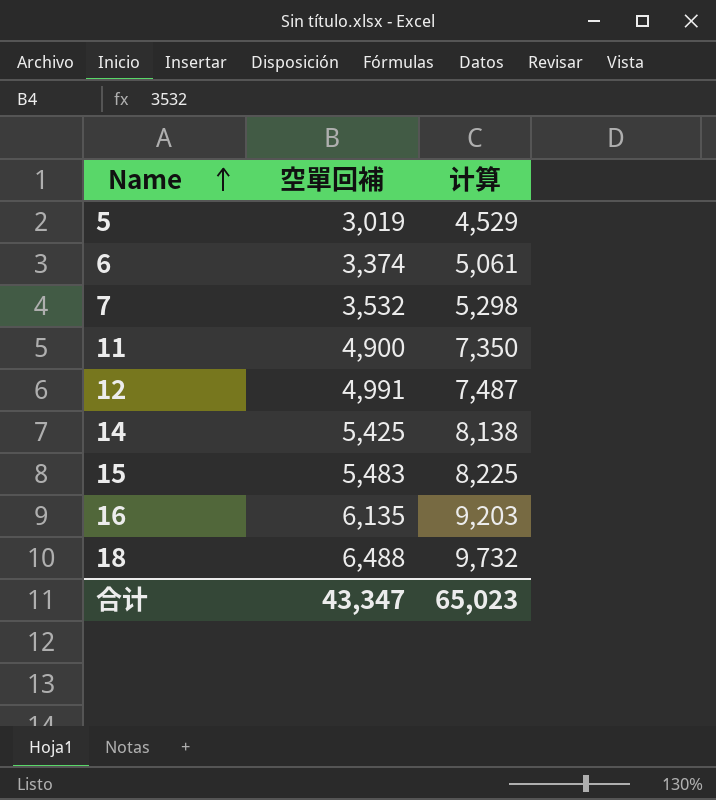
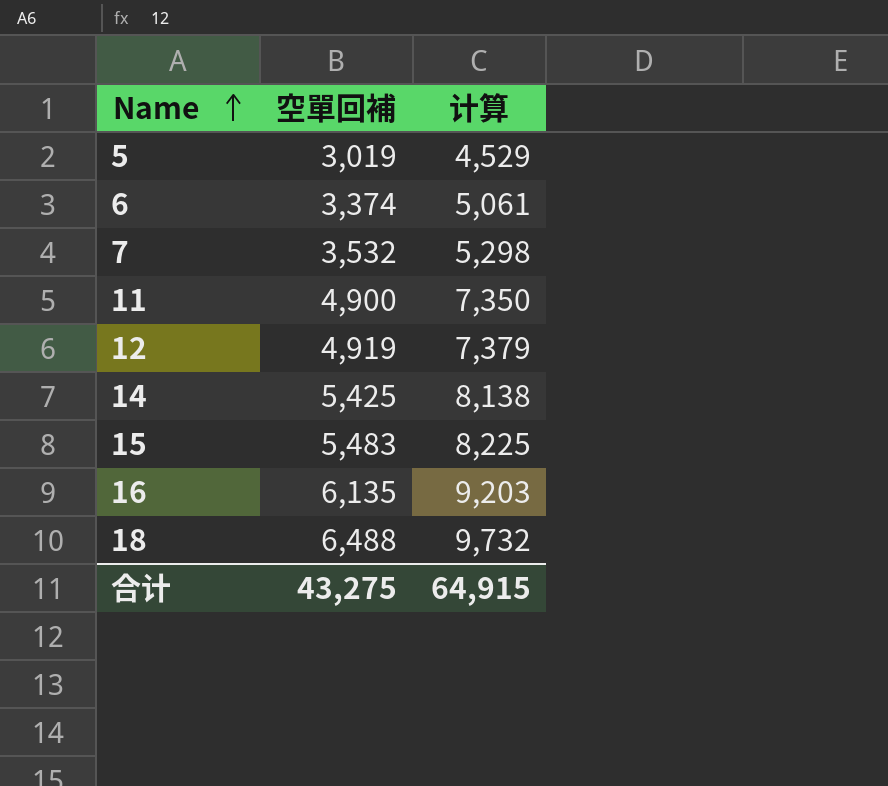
12 | 空單回補: 4,991 -> 4,919
12 | 计算: 7,487 -> 7,379
合计 | 空單回補: 43,347 -> 43,275
合计 | 计算: 65,023 -> 64,915

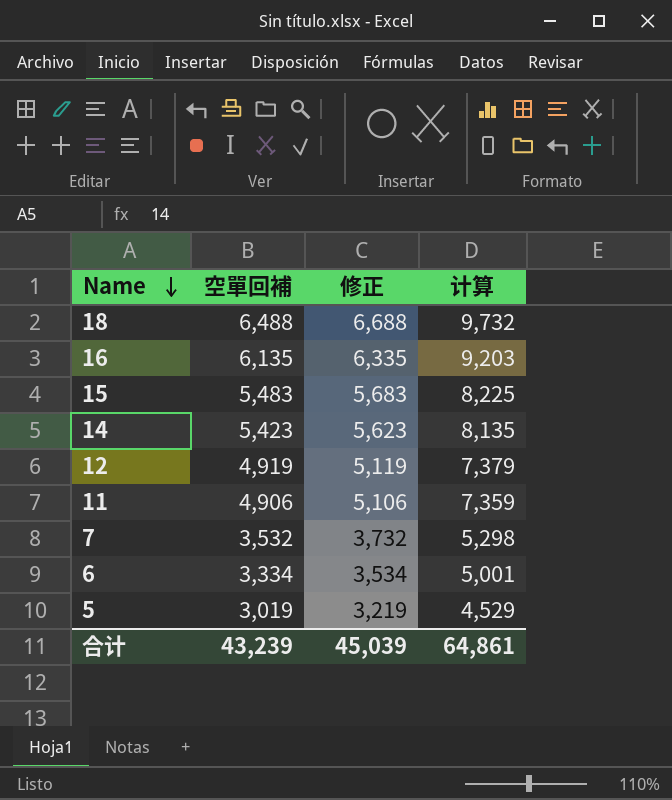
row order: Name ascending -> Name descending
column 修正 | formula: none -> [空單回補] + 200
14 | 空單回補: 5,425 -> 5,423
14 | 计算: 8,138 -> 8,135
11 | 空單回補: 4,900 -> 4,906
11 | 计算: 7,350 -> 7,359
6 | 空單回補: 3,374 -> 3,334
6 | 计算: 5,061 -> 5,001
合计 | 空單回補: 43,275 -> 43,239
合计 | 计算: 64,915 -> 64,861

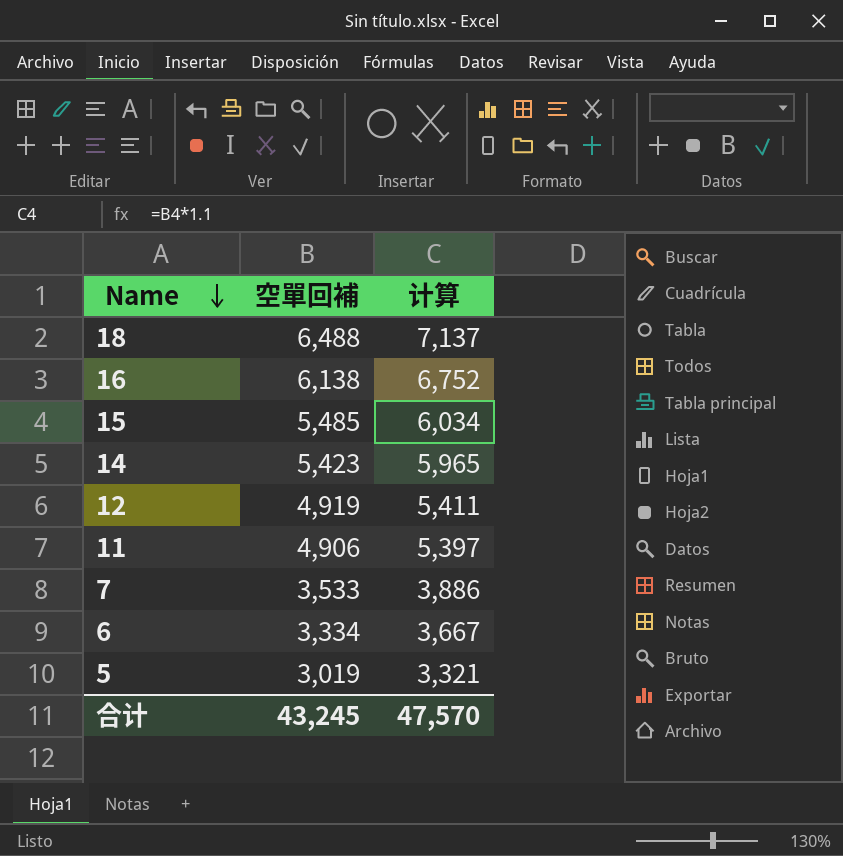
column 修正 | formula: [空單回補] + 200 -> none
column 计算 | formula: [空單回補] * 1.5 -> [空單回補] * 1.1
16 | 空單回補: 6,135 -> 6,138
15 | 空單回補: 5,483 -> 5,485
7 | 空單回補: 3,532 -> 3,533
合计 | 空單回補: 43,239 -> 43,245
合计 | 计算: 64,861 -> 47,570

